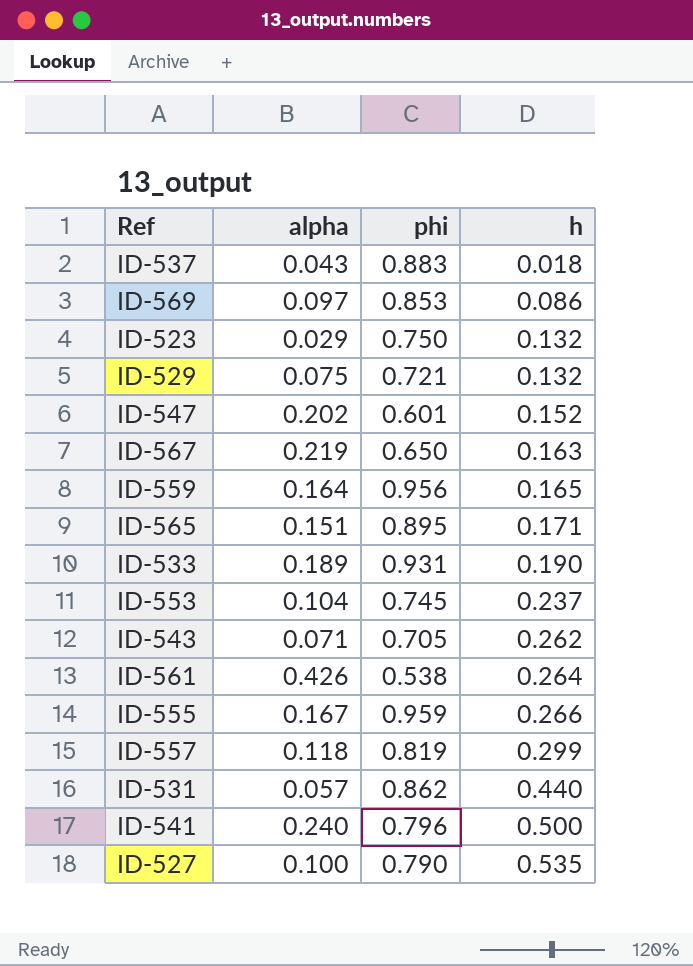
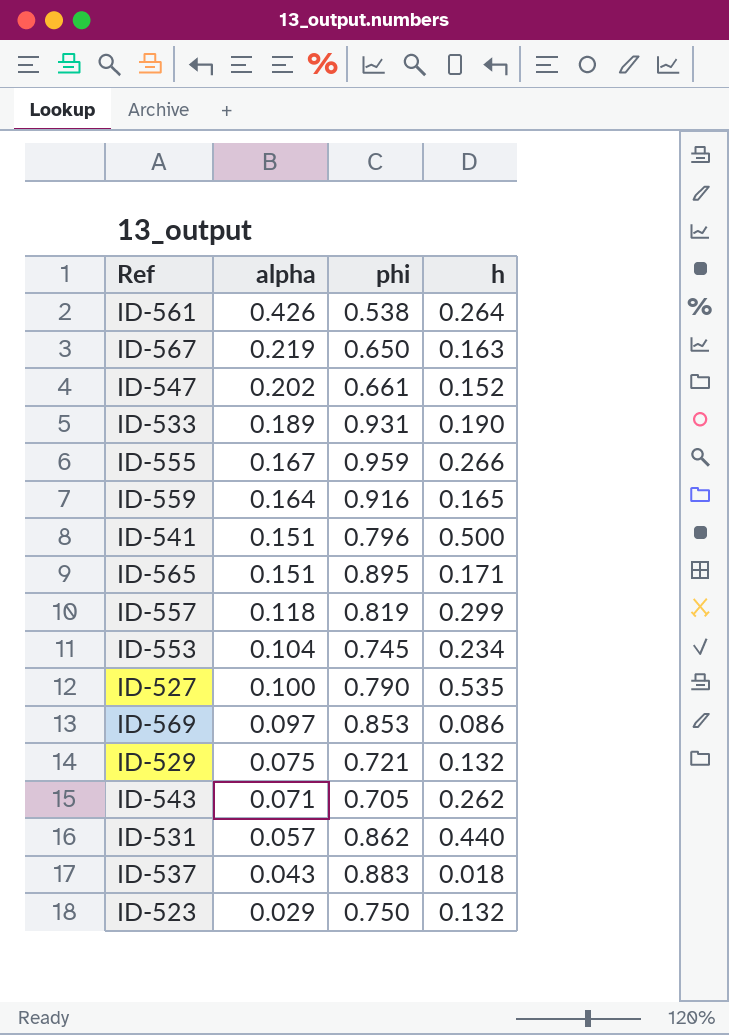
row order: h ascending -> alpha descending
ID-547 | phi: 0.601 -> 0.661
ID-559 | phi: 0.956 -> 0.916
ID-541 | alpha: 0.240 -> 0.151
ID-553 | h: 0.237 -> 0.234

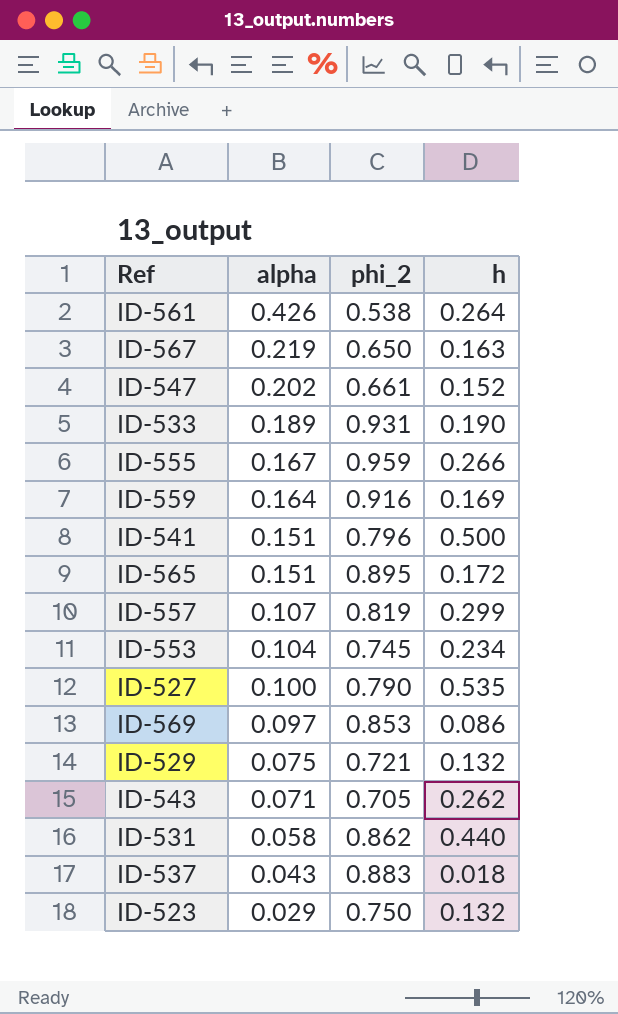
column name: phi -> phi_2
ID-559 | h: 0.165 -> 0.169
ID-565 | h: 0.171 -> 0.172
ID-557 | alpha: 0.118 -> 0.107
ID-531 | alpha: 0.057 -> 0.058

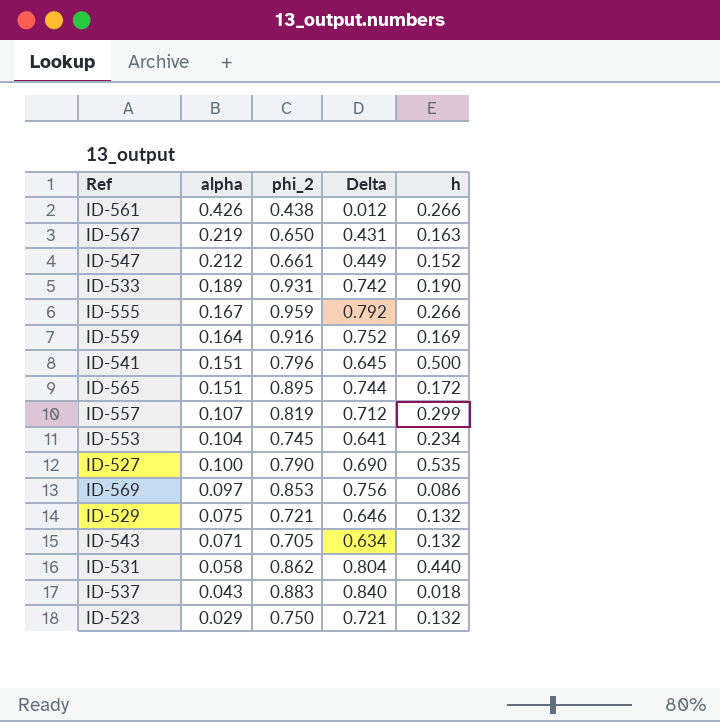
column Delta | formula: none -> [phi_2] - [alpha]
ID-561 | phi_2: 0.538 -> 0.438
ID-561 | h: 0.264 -> 0.266
ID-547 | alpha: 0.202 -> 0.212
ID-543 | h: 0.262 -> 0.132

